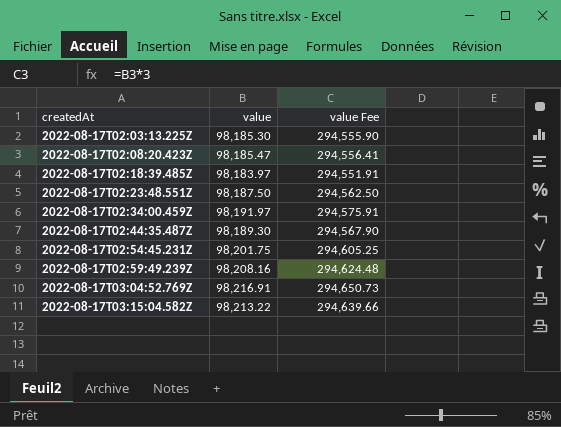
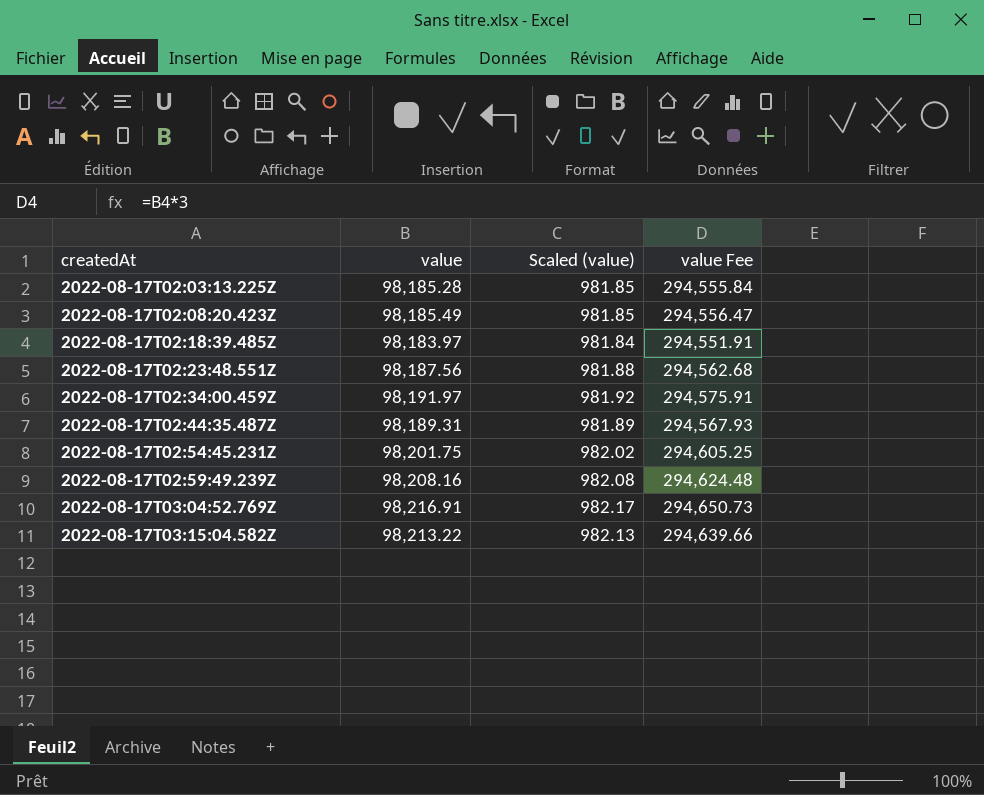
column Scaled (value) | formula: none -> [value] * 0.01
2022-08-17T02:03:13.225Z | value: 98,185.30 -> 98,185.28
2022-08-17T02:03:13.225Z | value Fee: 294,555.90 -> 294,555.84
2022-08-17T02:08:20.423Z | value: 98,185.47 -> 98,185.49
2022-08-17T02:08:20.423Z | value Fee: 294,556.41 -> 294,556.47
2022-08-17T02:23:48.551Z | value: 98,187.50 -> 98,187.56
2022-08-17T02:23:48.551Z | value Fee: 294,562.50 -> 294,562.68
2022-08-17T02:44:35.487Z | value: 98,189.30 -> 98,189.31
2022-08-17T02:44:35.487Z | value Fee: 294,567.90 -> 294,567.93

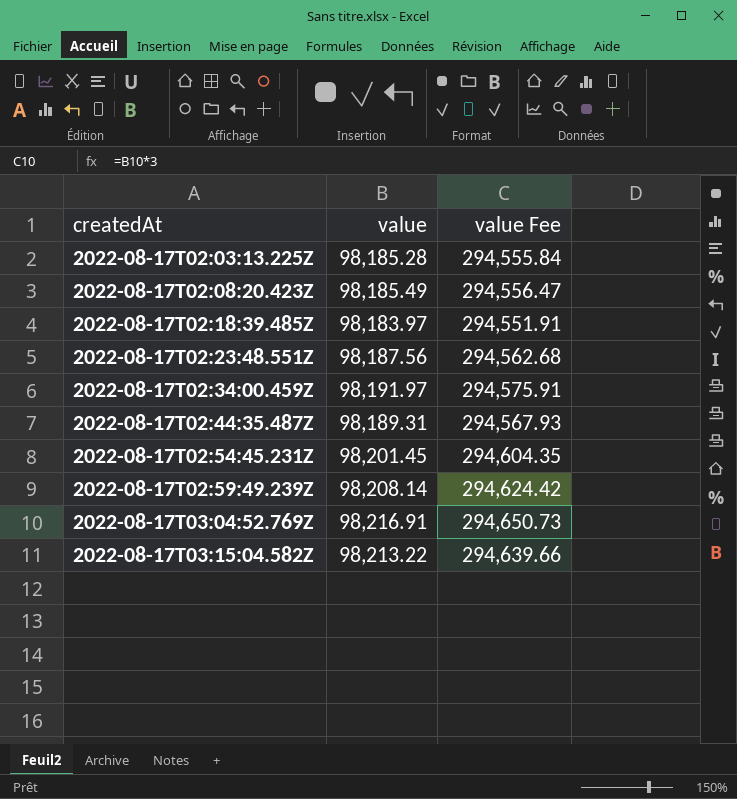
column Scaled (value) | formula: [value] * 0.01 -> none
2022-08-17T02:54:45.231Z | value: 98,201.75 -> 98,201.45
2022-08-17T02:54:45.231Z | value Fee: 294,605.25 -> 294,604.35
2022-08-17T02:59:49.239Z | value: 98,208.16 -> 98,208.14
2022-08-17T02:59:49.239Z | value Fee: 294,624.48 -> 294,624.42

